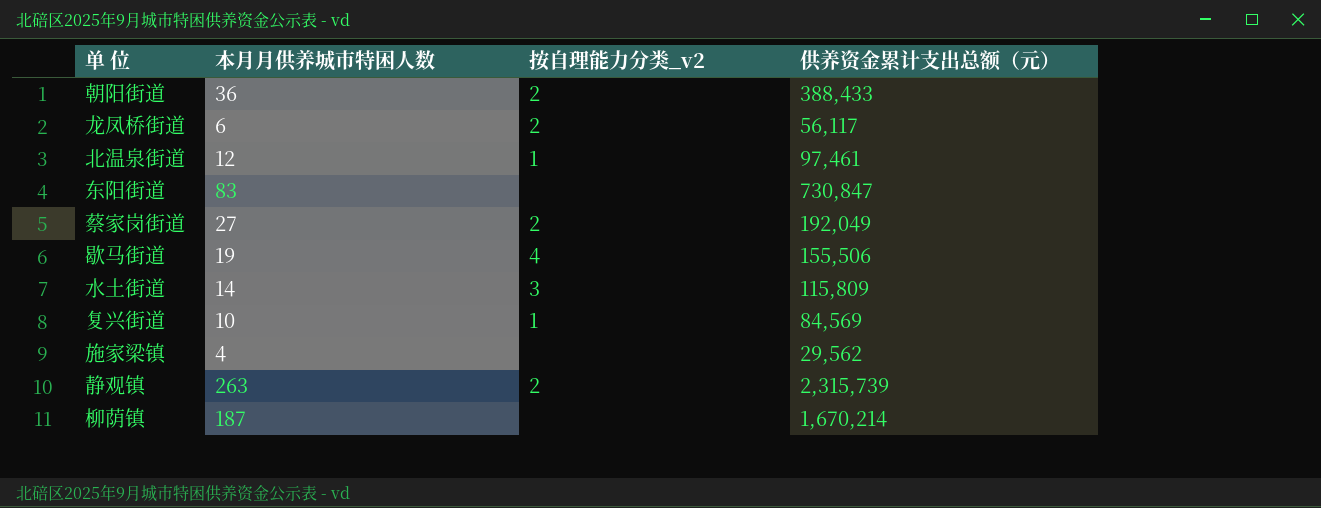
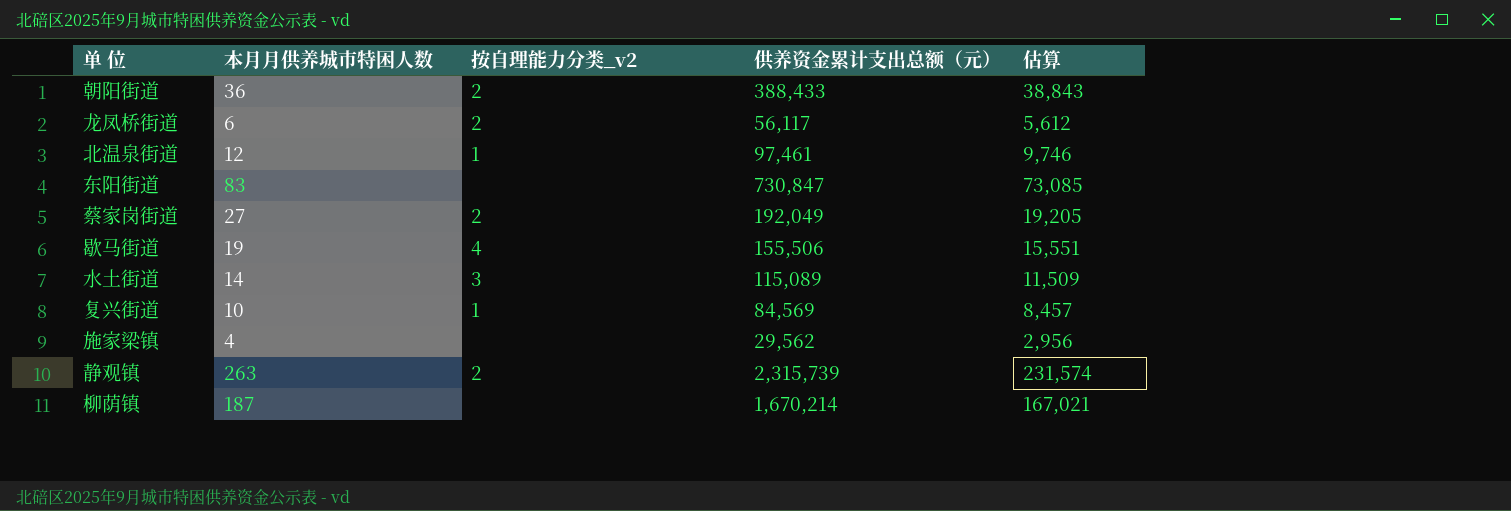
column 估算 | formula: none -> [供养资金累计支出总额（元）] * 0.1
水土街道 | 供养资金累计支出总额（元）: 115,809 -> 115,089

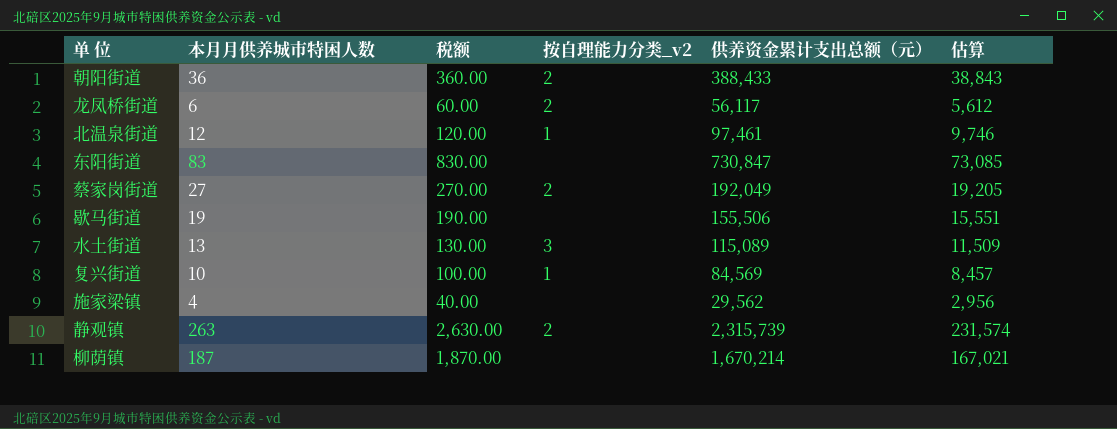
column 税额 | formula: none -> [本月月供养城市特困人数] * 10
歇马街道 | 按自理能力分类_v2: 4 -> none
水土街道 | 本月月供养城市特困人数: 14 -> 13

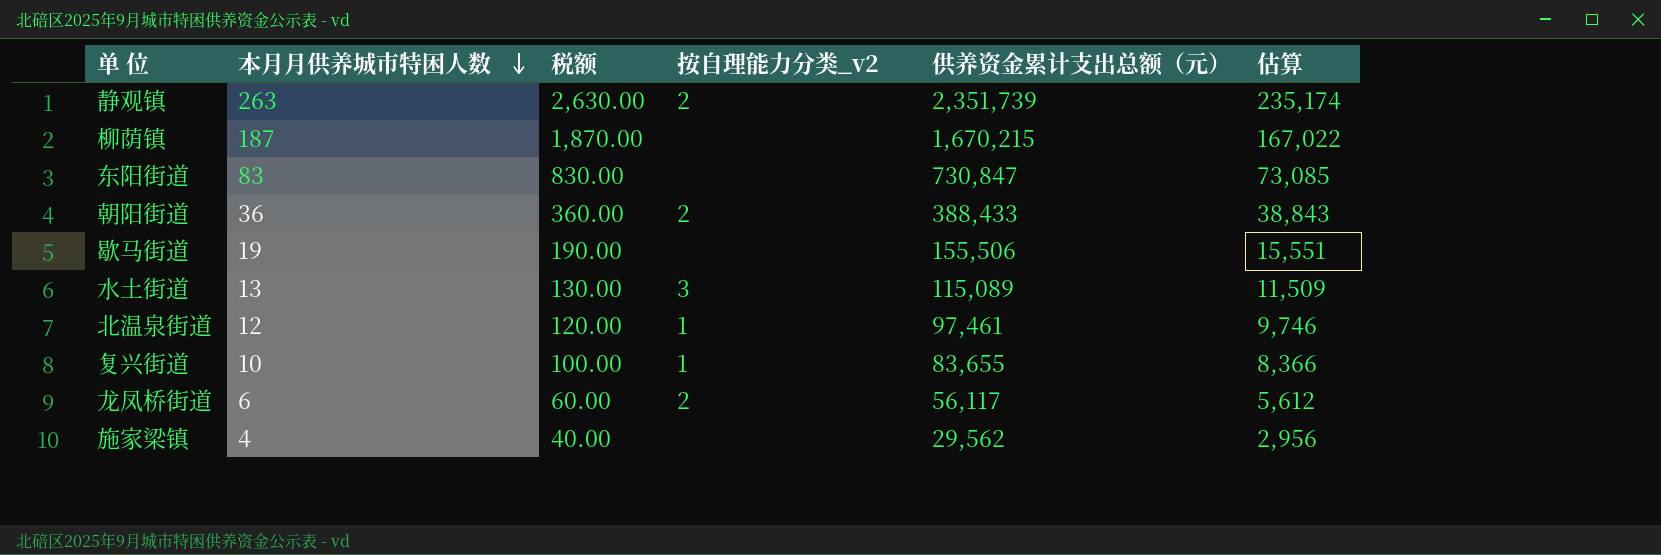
row order: none -> 本月月供养城市特困人数 descending
row 蔡家岗街道: 27 | 270.00 | 2 | 192,049 | 19,205 -> none
静观镇 | 供养资金累计支出总额（元）: 2,315,739 -> 2,351,739
静观镇 | 估算: 231,574 -> 235,174
柳荫镇 | 供养资金累计支出总额（元）: 1,670,214 -> 1,670,215
柳荫镇 | 估算: 167,021 -> 167,022
复兴街道 | 供养资金累计支出总额（元）: 84,569 -> 83,655
复兴街道 | 估算: 8,457 -> 8,366

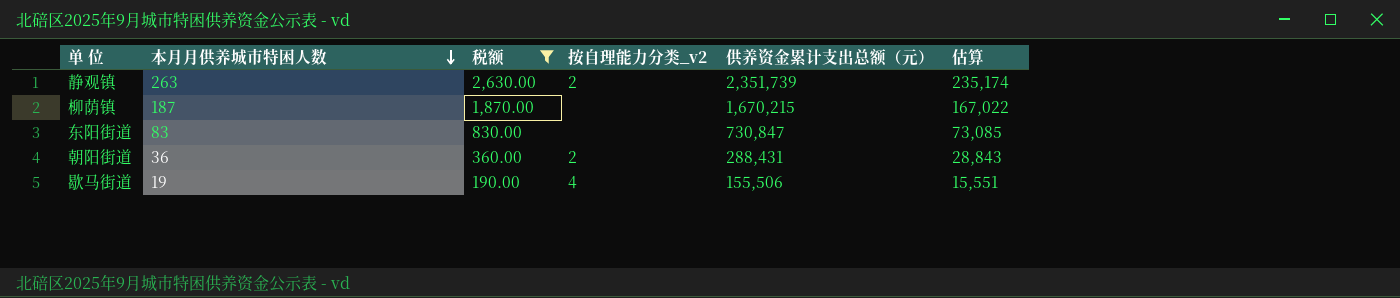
filter: none -> 税额 >= 190.00
朝阳街道 | 供养资金累计支出总额（元）: 388,433 -> 288,431
朝阳街道 | 估算: 38,843 -> 28,843
歇马街道 | 按自理能力分类_v2: none -> 4

